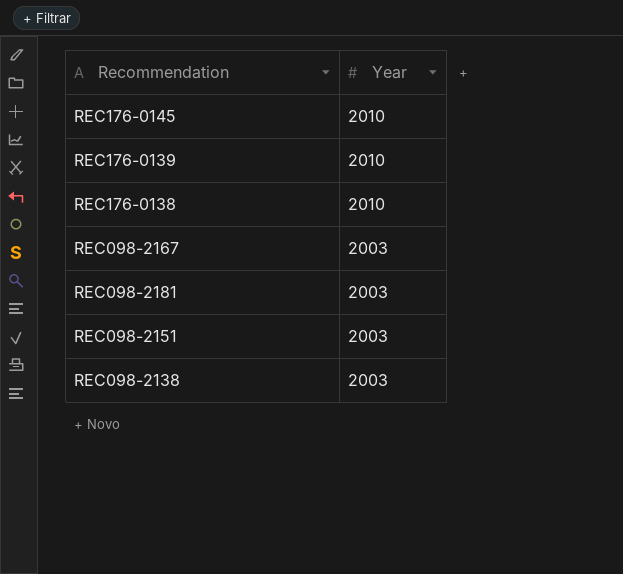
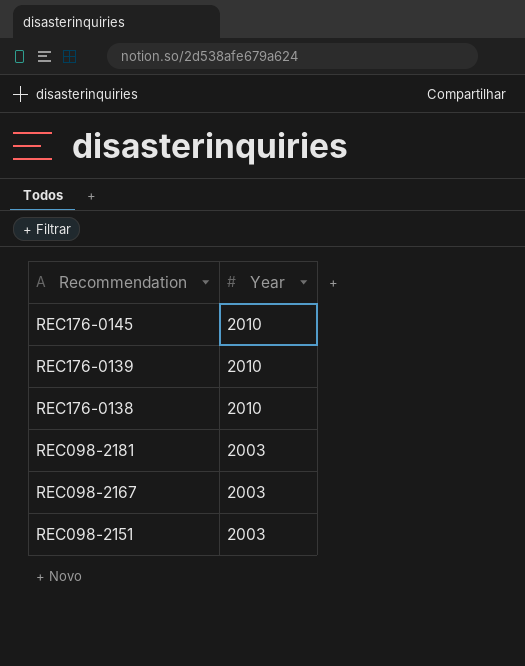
row order: Year descending -> Recommendation descending
row REC098-2138: 2003 -> none

